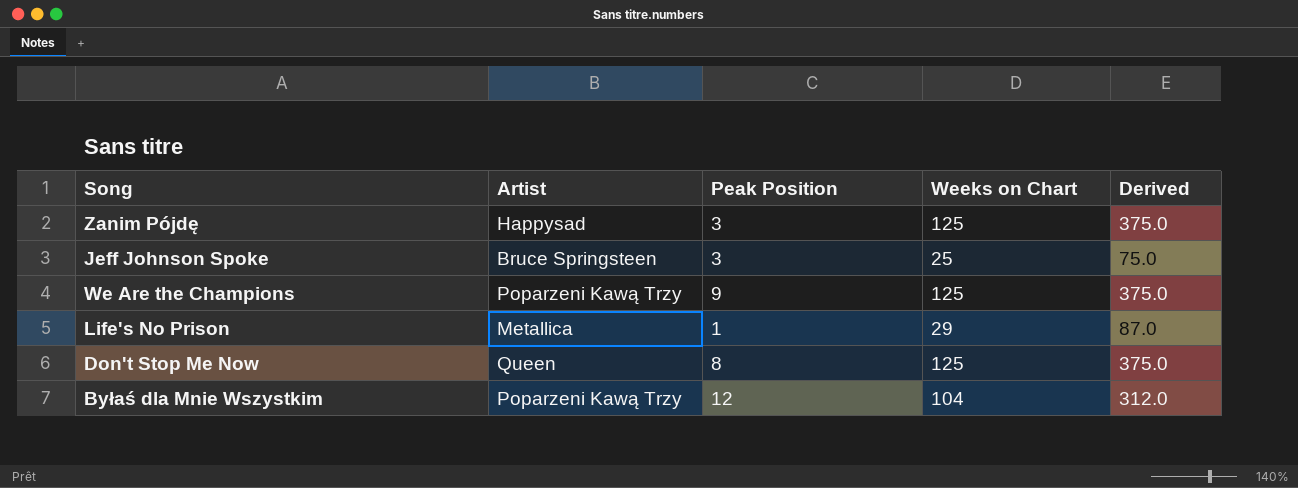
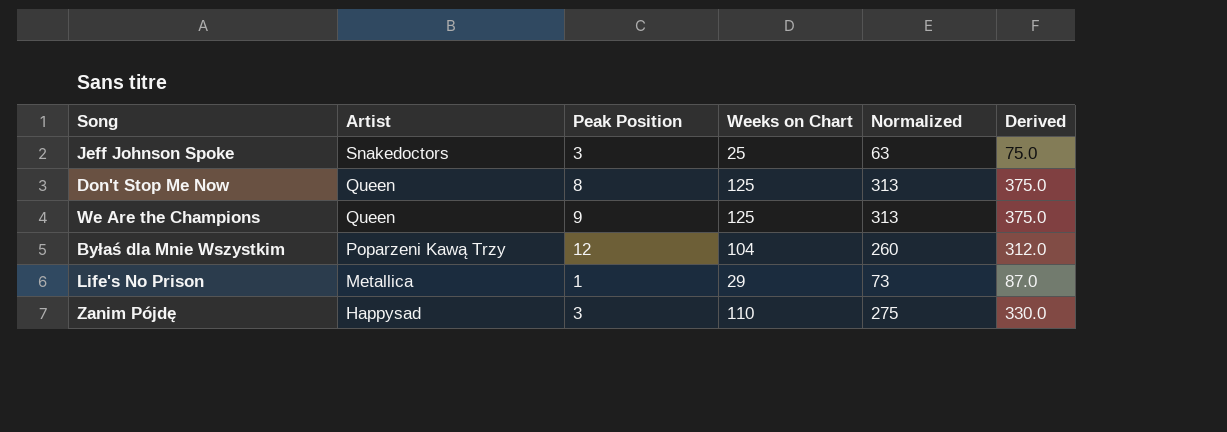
row order: none -> Artist descending
column Normalized | formula: none -> [Weeks on Chart] * 2.5
Jeff Johnson Spoke | Artist: Bruce Springsteen -> Snakedoctors
We Are the Champions | Artist: Poparzeni Kawą Trzy -> Queen
Zanim Pójdę | Weeks on Chart: 125 -> 110
Zanim Pójdę | Derived: 375.0 -> 330.0

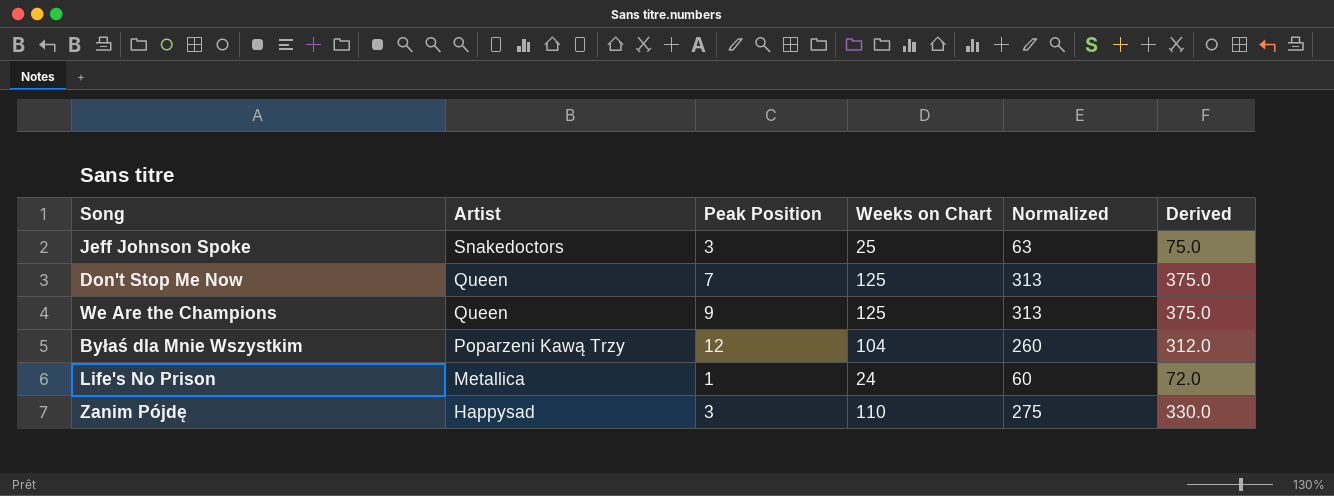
Don't Stop Me Now | Peak Position: 8 -> 7
Life's No Prison | Weeks on Chart: 29 -> 24
Life's No Prison | Normalized: 73 -> 60
Life's No Prison | Derived: 87.0 -> 72.0

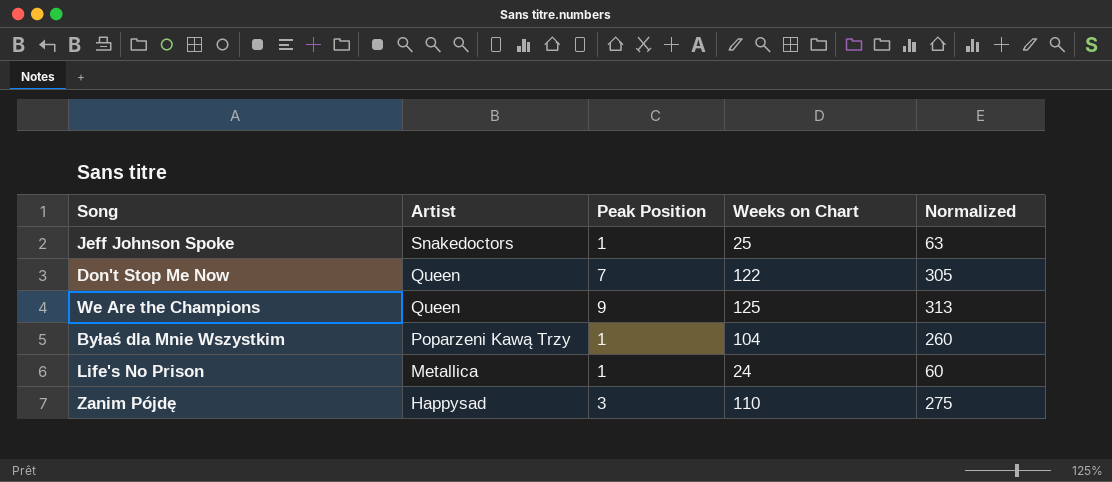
column Derived | formula: [Weeks on Chart] * 3 -> none
Jeff Johnson Spoke | Peak Position: 3 -> 1
Don't Stop Me Now | Weeks on Chart: 125 -> 122
Don't Stop Me Now | Normalized: 313 -> 305
Byłaś dla Mnie Wszystkim | Peak Position: 12 -> 1

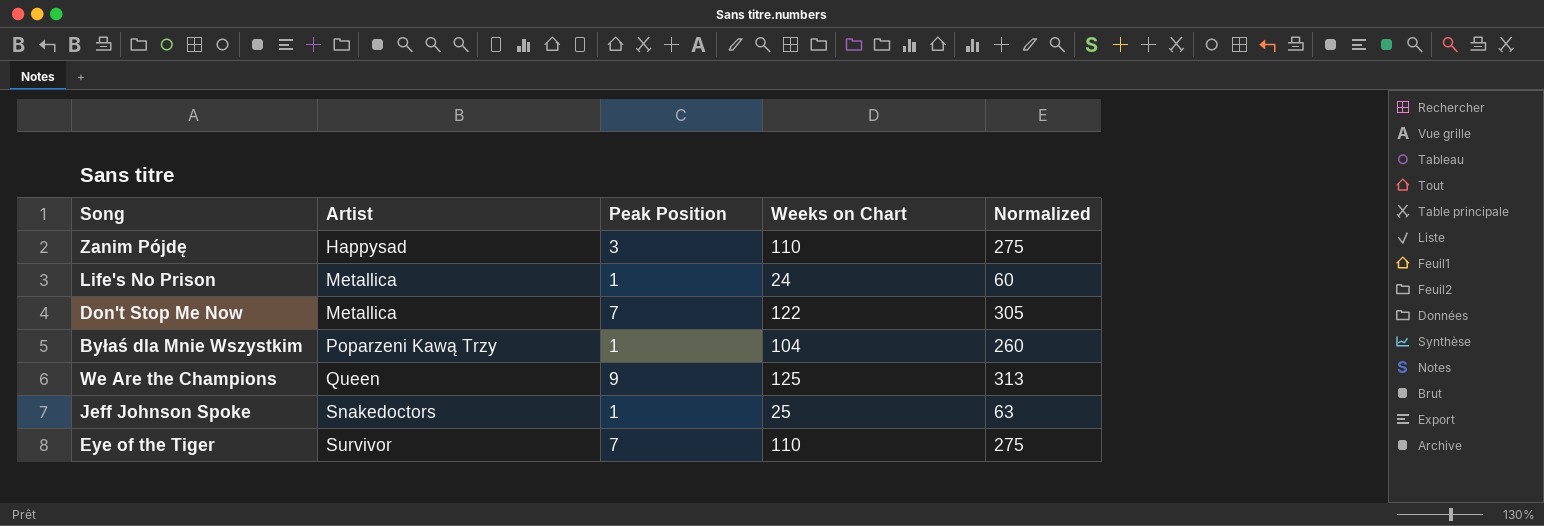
row order: Artist descending -> Artist ascending
Don't Stop Me Now | Artist: Queen -> Metallica
row Eye of the Tiger: none -> Survivor | 7 | 110 | 275

